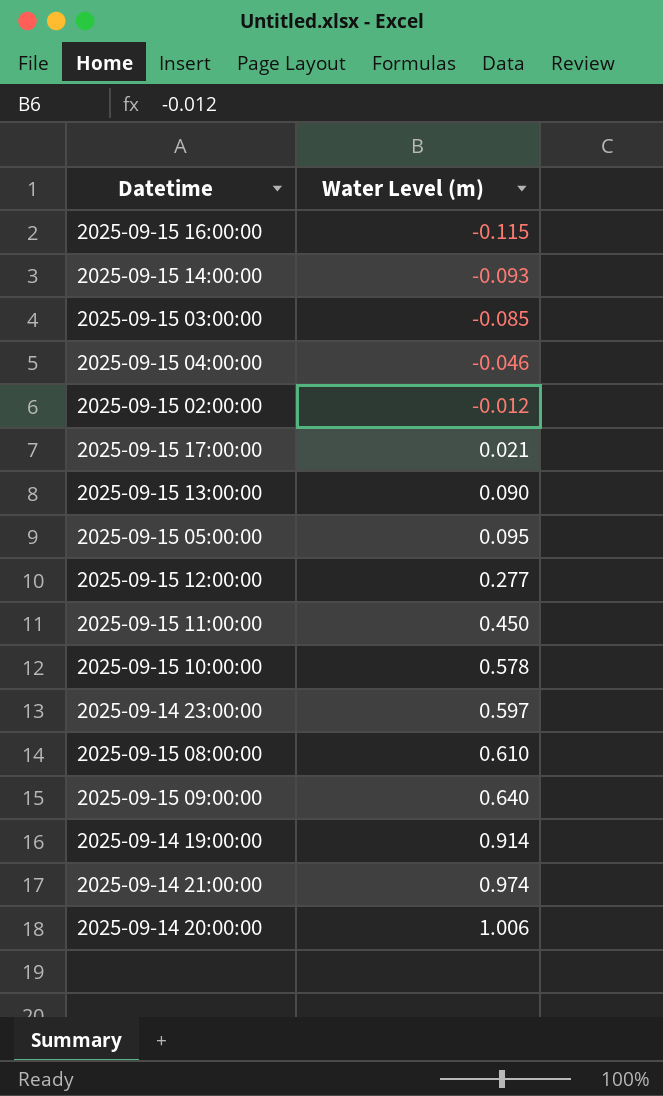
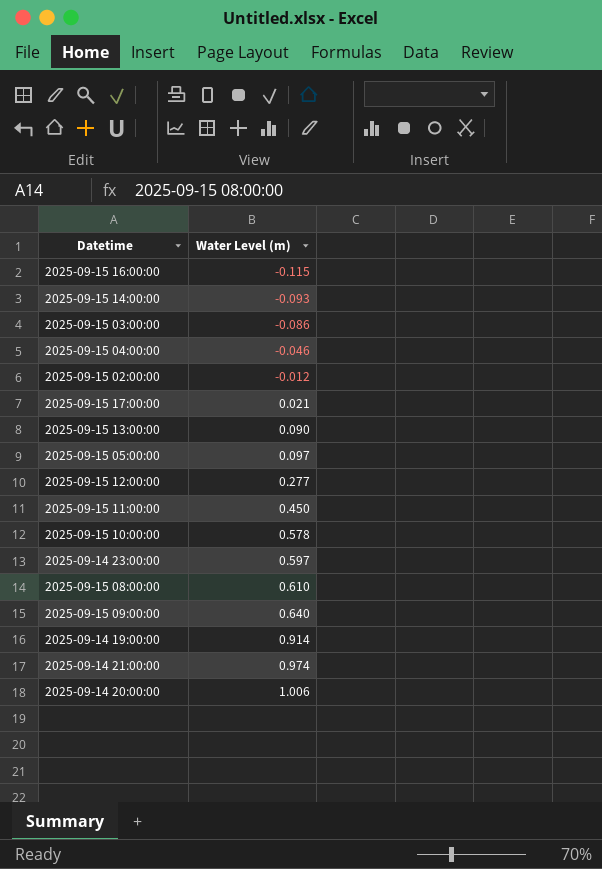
2025-09-15 03:00:00 | Water Level (m): -0.085 -> -0.086
2025-09-15 05:00:00 | Water Level (m): 0.095 -> 0.097

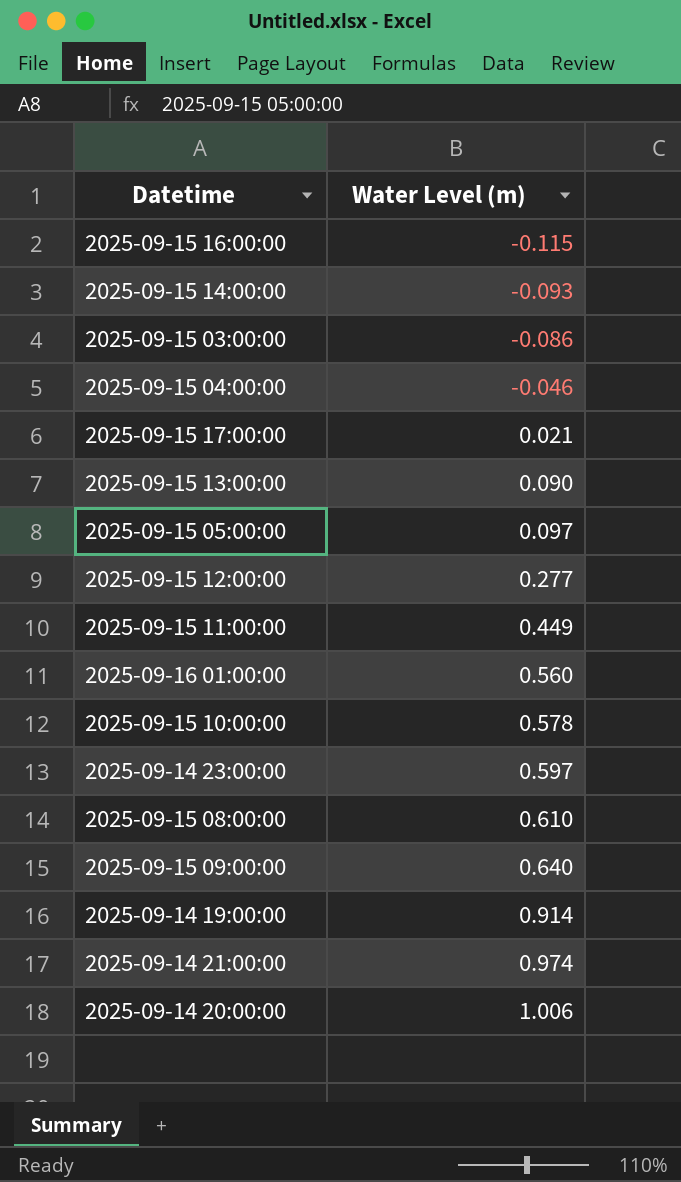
row 2025-09-15 02:00:00: -0.012 -> none
2025-09-15 11:00:00 | Water Level (m): 0.450 -> 0.449
row 2025-09-16 01:00:00: none -> 0.560

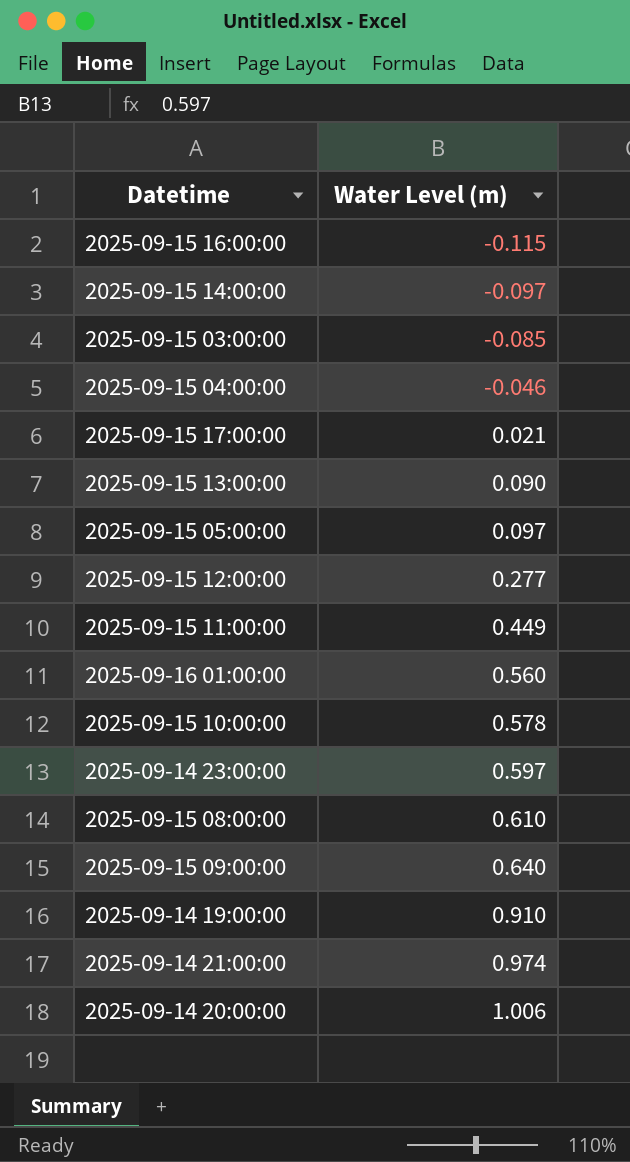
2025-09-15 14:00:00 | Water Level (m): -0.093 -> -0.097
2025-09-15 03:00:00 | Water Level (m): -0.086 -> -0.085
2025-09-14 19:00:00 | Water Level (m): 0.914 -> 0.910

